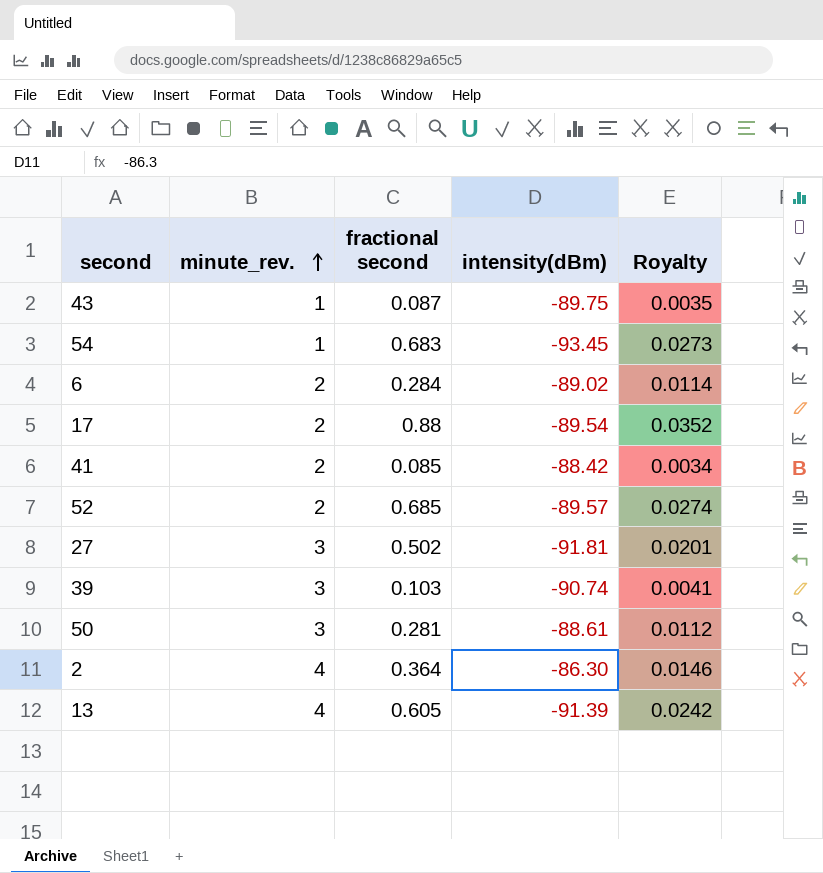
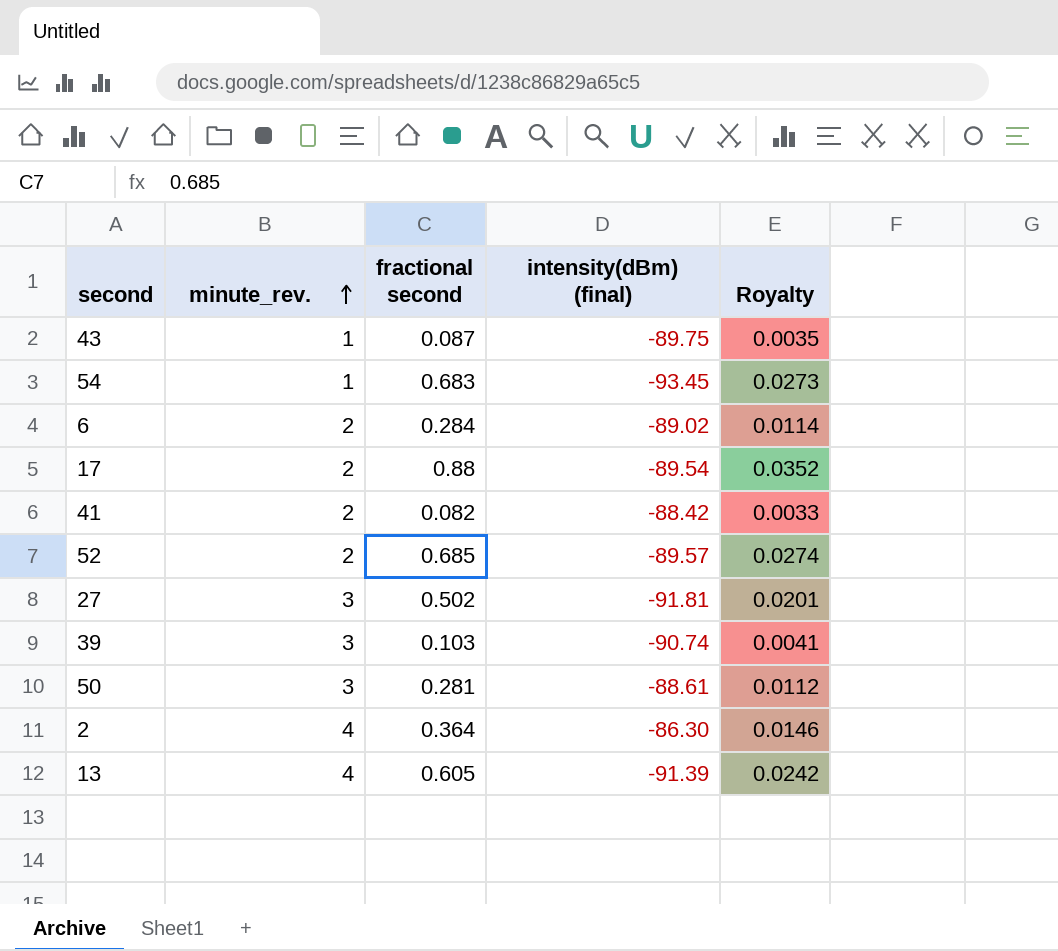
column name: intensity(dBm) -> intensity(dBm) (final)
41 | fractional second: 0.085 -> 0.082
41 | Royalty: 0.0034 -> 0.0033

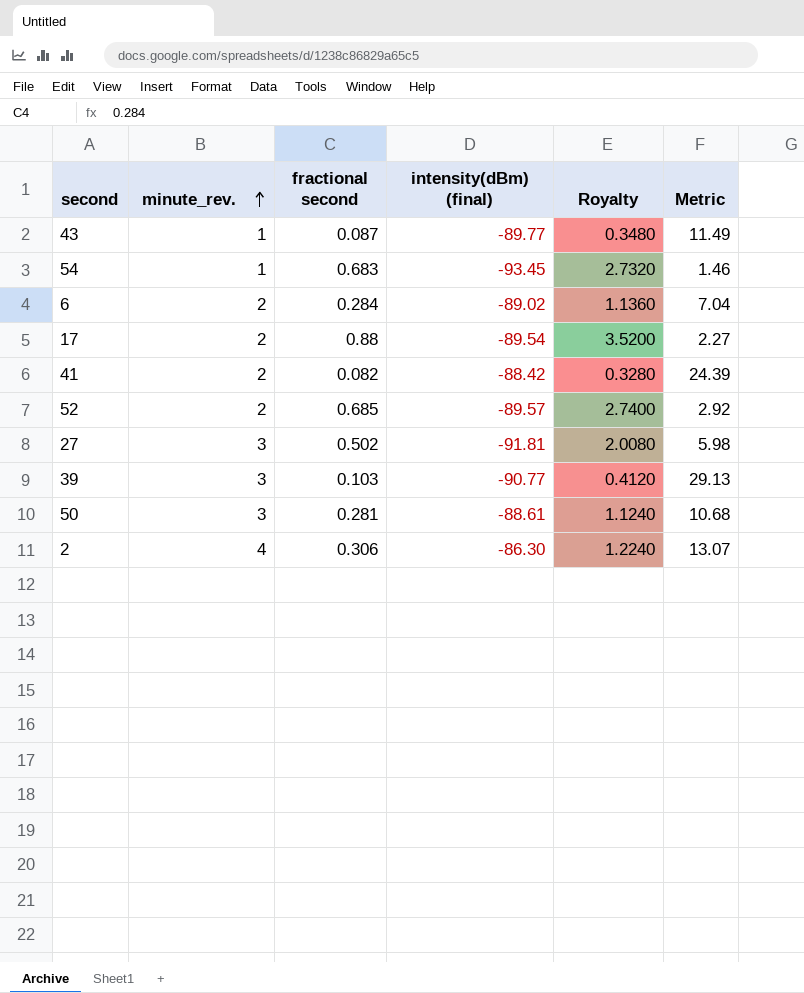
column Royalty | formula: [fractional second] * 0.04 -> [fractional second] * 4
column Metric | formula: none -> [minute_rev.] / [fractional second]
row 13: 4 | 0.605 | -91.39 | 0.0242 -> none
43 | intensity(dBm) (final): -89.75 -> -89.77
39 | intensity(dBm) (final): -90.74 -> -90.77
2 | fractional second: 0.364 -> 0.306

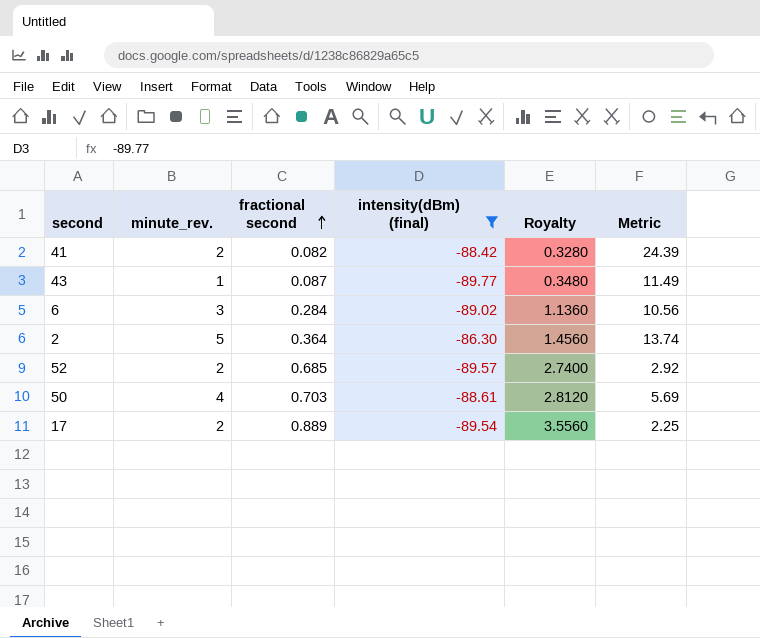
filter: none -> intensity(dBm) (final) >= -89.77
row order: minute_rev. ascending -> fractional second ascending
6 | minute_rev.: 2 -> 3
6 | Metric: 7.04 -> 10.56
2 | minute_rev.: 4 -> 5
2 | fractional second: 0.306 -> 0.364
2 | Royalty: 1.2240 -> 1.4560
2 | Metric: 13.07 -> 13.74
50 | minute_rev.: 3 -> 4
50 | fractional second: 0.281 -> 0.703
50 | Royalty: 1.1240 -> 2.8120
50 | Metric: 10.68 -> 5.69
17 | fractional second: 0.88 -> 0.889
17 | Royalty: 3.5200 -> 3.5560
17 | Metric: 2.27 -> 2.25

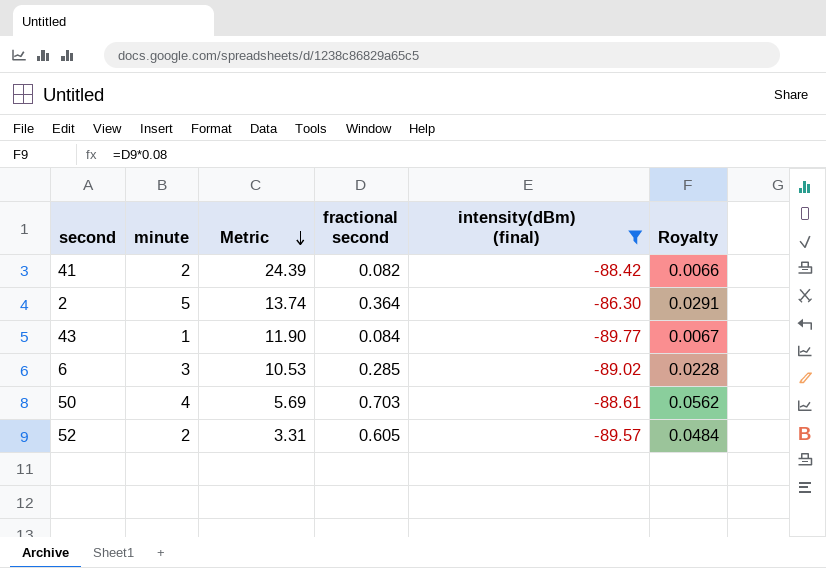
row order: fractional second ascending -> Metric descending
column name: minute_rev. -> minute
column Metric | position: 6 -> 3
column Royalty | formula: [fractional second] * 4 -> [fractional second] * 0.08
row 17: 2 | 0.889 | -89.54 | 3.5560 | 2.25 -> none
43 | Metric: 11.49 -> 11.90
43 | fractional second: 0.087 -> 0.084
6 | Metric: 10.56 -> 10.53
6 | fractional second: 0.284 -> 0.285
52 | Metric: 2.92 -> 3.31
52 | fractional second: 0.685 -> 0.605

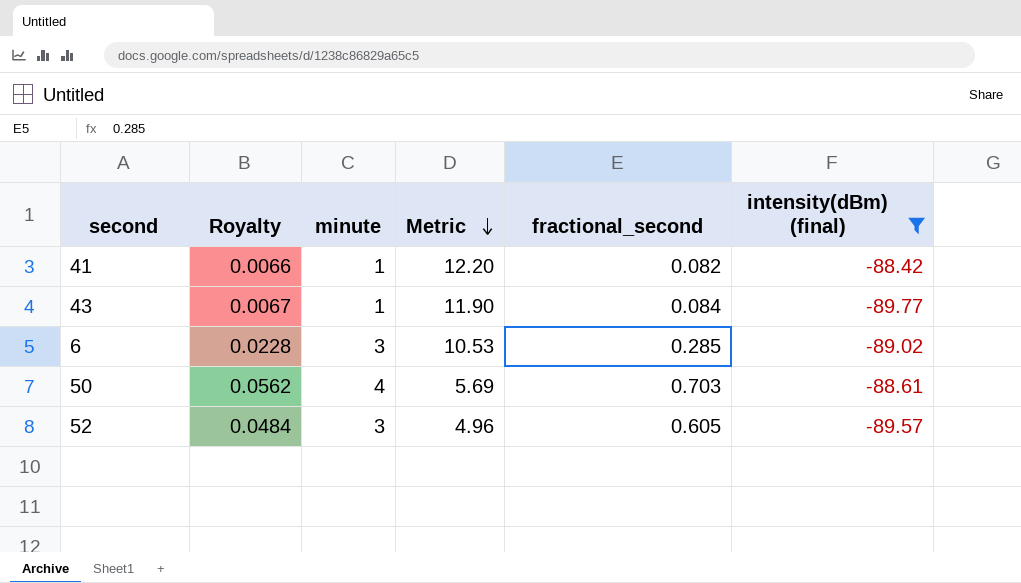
column Royalty | position: 6 -> 2
column name: fractional second -> fractional_second
row 2: 5 | 13.74 | 0.364 | -86.30 | 0.0291 -> none
41 | minute: 2 -> 1
41 | Metric: 24.39 -> 12.20
52 | minute: 2 -> 3
52 | Metric: 3.31 -> 4.96

